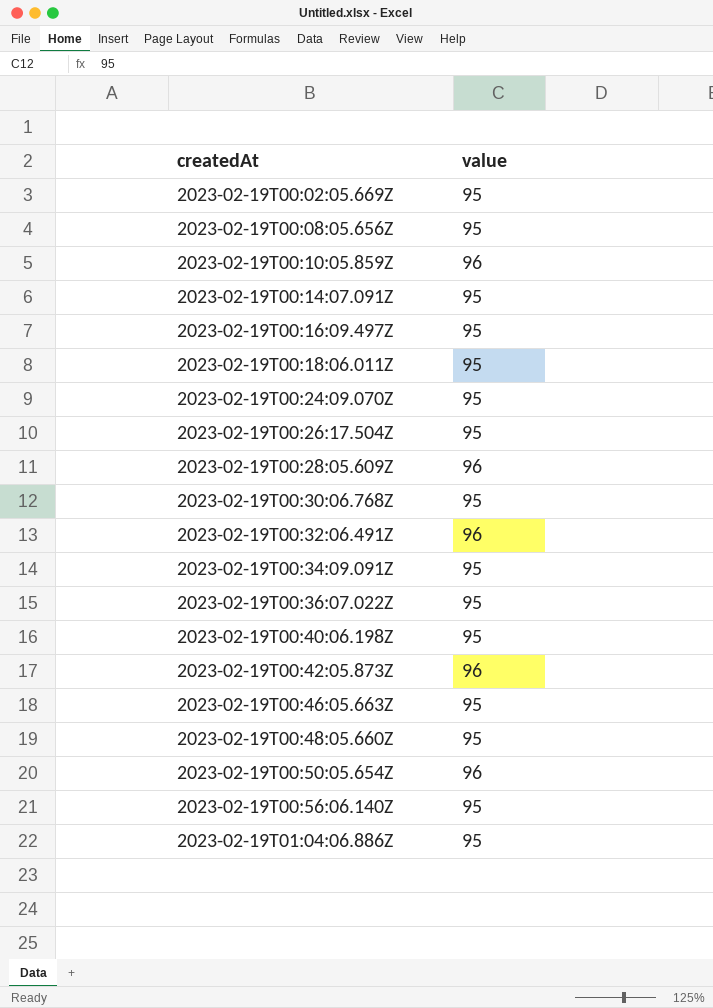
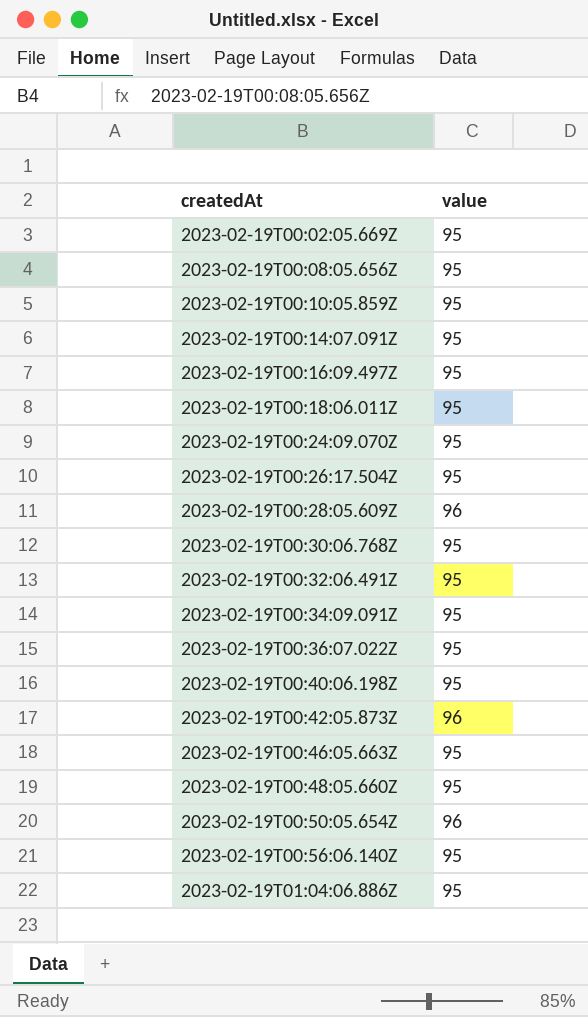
2023-02-19T00:10:05.859Z | value: 96 -> 95
2023-02-19T00:32:06.491Z | value: 96 -> 95

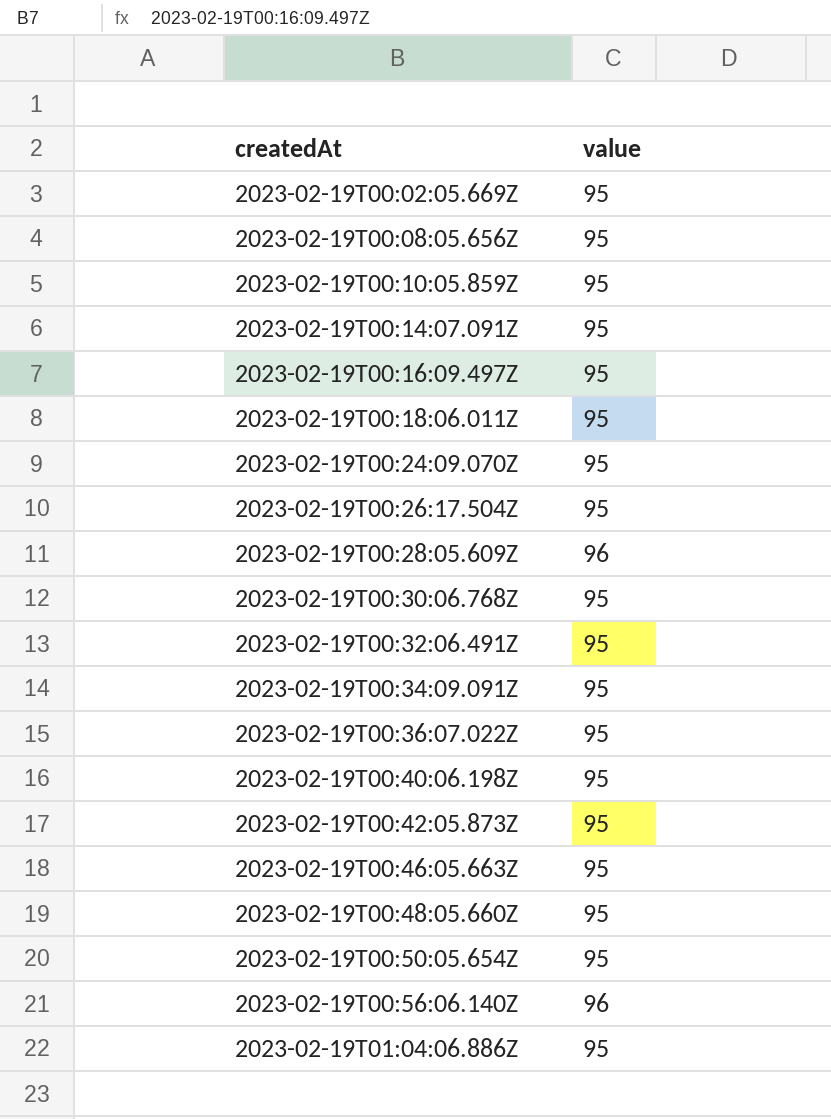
2023-02-19T00:42:05.873Z | value: 96 -> 95
2023-02-19T00:50:05.654Z | value: 96 -> 95
2023-02-19T00:56:06.140Z | value: 95 -> 96

